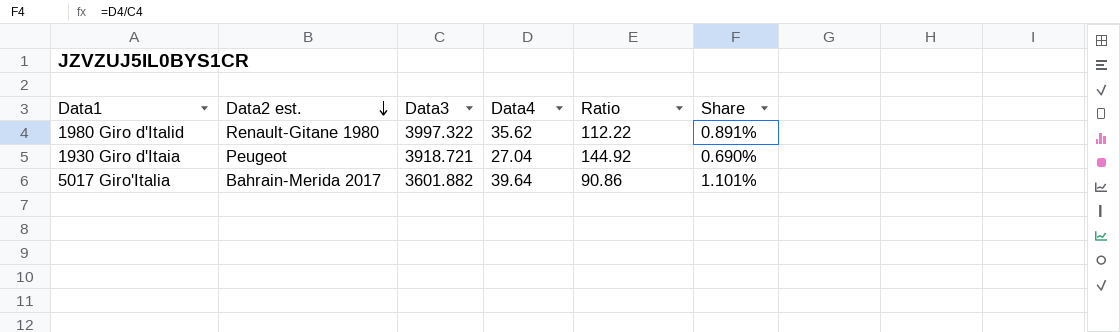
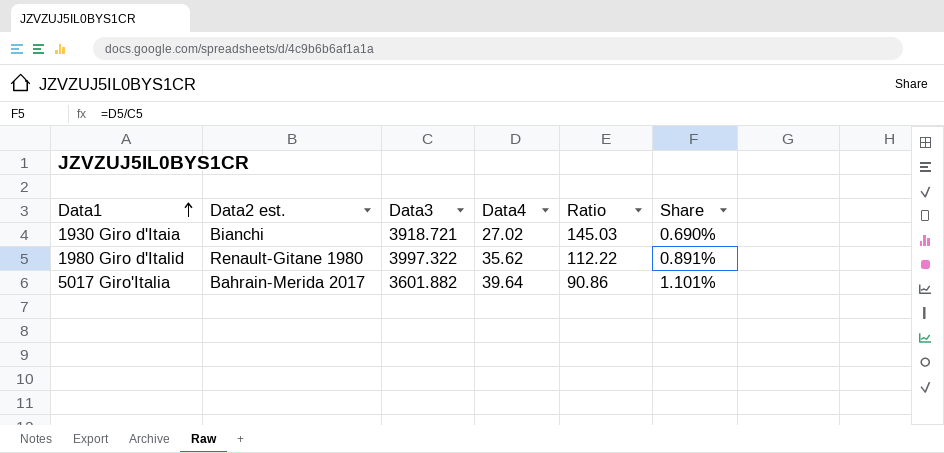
row order: Data2 est. descending -> Data1 ascending
1930 Giro d'Itaia | Data2 est.: Peugeot -> Bianchi
1930 Giro d'Itaia | Data4: 27.04 -> 27.02
1930 Giro d'Itaia | Ratio: 144.92 -> 145.03

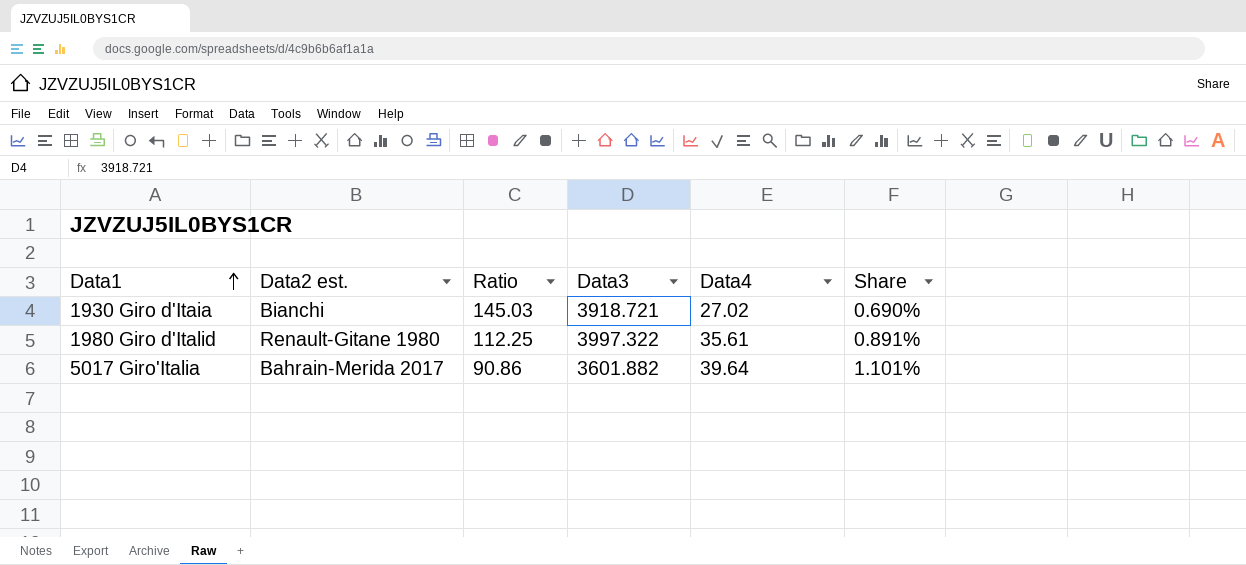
column Ratio | position: 5 -> 3
1980 Giro d'Italid | Ratio: 112.22 -> 112.25
1980 Giro d'Italid | Data4: 35.62 -> 35.61

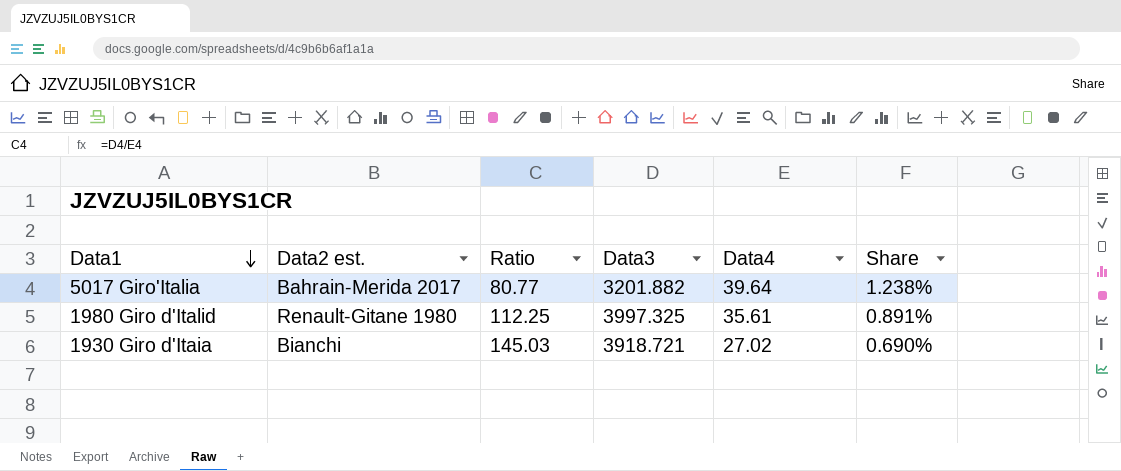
row order: Data1 ascending -> Data1 descending
5017 Giro'Italia | Ratio: 90.86 -> 80.77
5017 Giro'Italia | Data3: 3601.882 -> 3201.882
5017 Giro'Italia | Share: 1.101% -> 1.238%
1980 Giro d'Italid | Data3: 3997.322 -> 3997.325

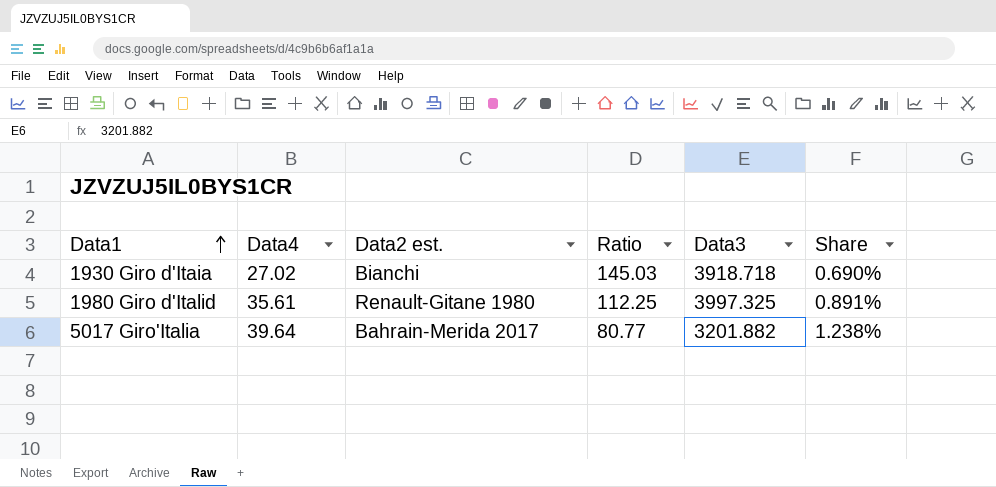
row order: Data1 descending -> Data1 ascending
column Data4 | position: 5 -> 2
1930 Giro d'Itaia | Data3: 3918.721 -> 3918.718

